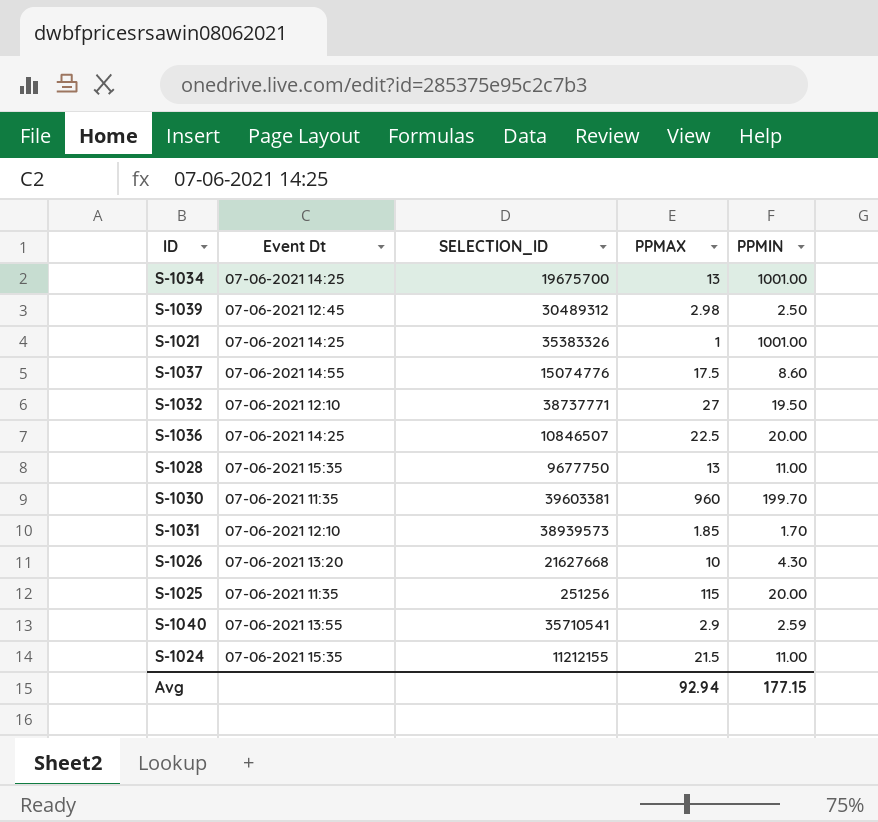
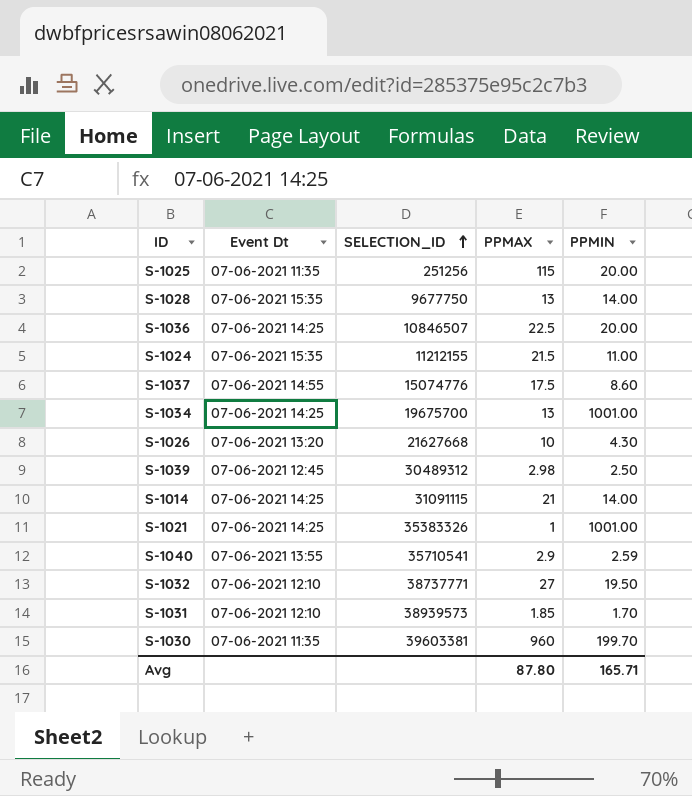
row order: none -> SELECTION_ID ascending
S-1028 | PPMIN: 11.00 -> 14.00
row S-1014: none -> 07-06-2021 14:25 | 31091115 | 21 | 14.00
Avg | PPMAX: 92.94 -> 87.80
Avg | PPMIN: 177.15 -> 165.71

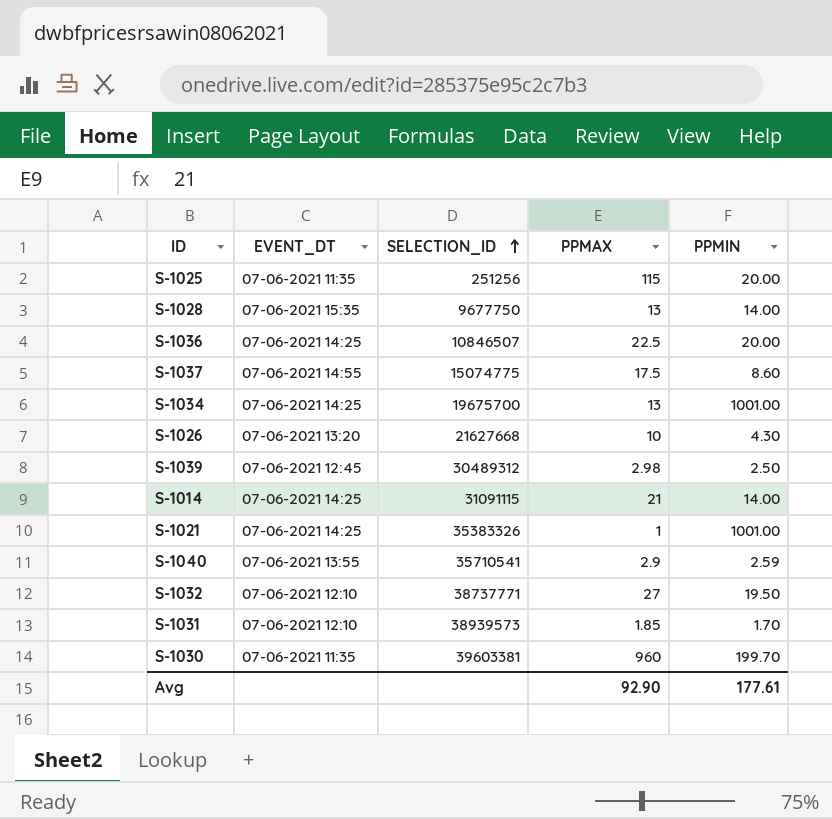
column name: Event Dt -> EVENT_DT
row S-1024: 07-06-2021 15:35 | 11212155 | 21.5 | 11.00 -> none
S-1037 | SELECTION_ID: 15074776 -> 15074775
Avg | PPMAX: 87.80 -> 92.90
Avg | PPMIN: 165.71 -> 177.61

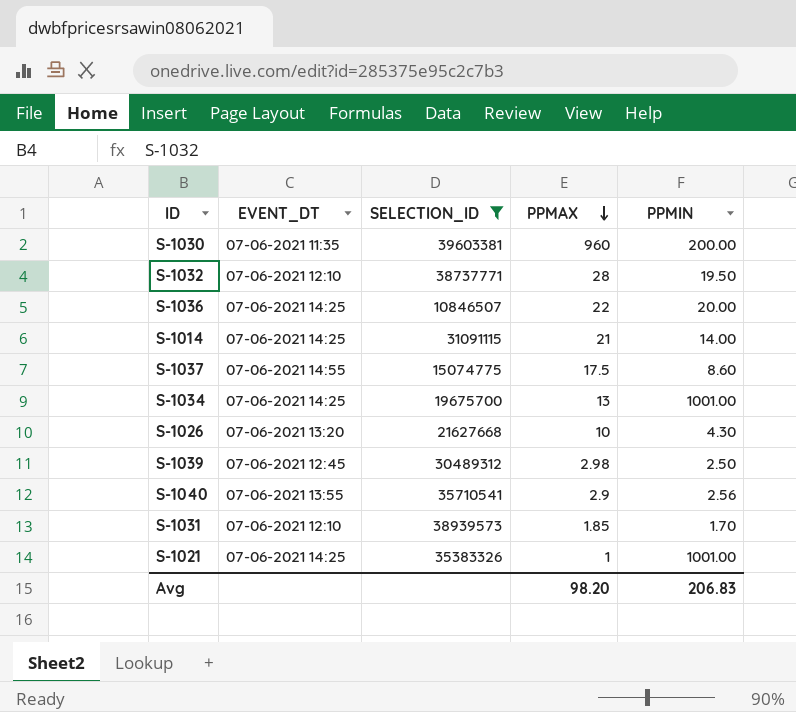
filter: none -> SELECTION_ID >= 10846507
row order: SELECTION_ID ascending -> PPMAX descending
S-1030 | PPMIN: 199.70 -> 200.00
S-1032 | PPMAX: 27 -> 28
S-1036 | PPMAX: 22.5 -> 22
S-1040 | PPMIN: 2.59 -> 2.56
Avg | PPMAX: 92.90 -> 98.20
Avg | PPMIN: 177.61 -> 206.83

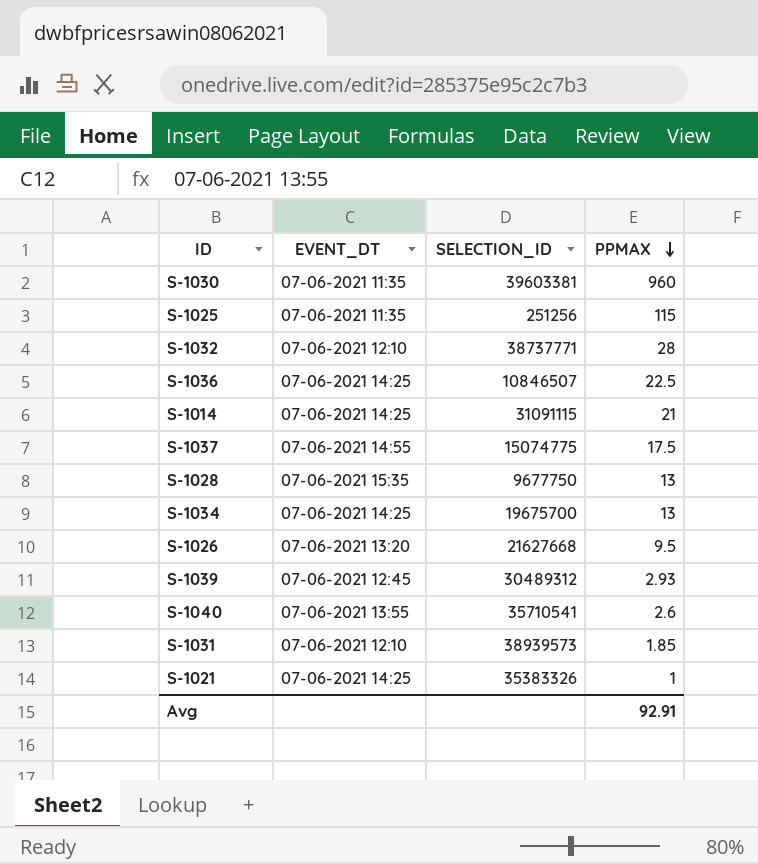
filter: SELECTION_ID >= 10846507 -> none
column PPMIN | position: 5 -> none
S-1036 | PPMAX: 22 -> 22.5
S-1026 | PPMAX: 10 -> 9.5
S-1039 | PPMAX: 2.98 -> 2.93
S-1040 | PPMAX: 2.9 -> 2.6
Avg | PPMAX: 98.20 -> 92.91

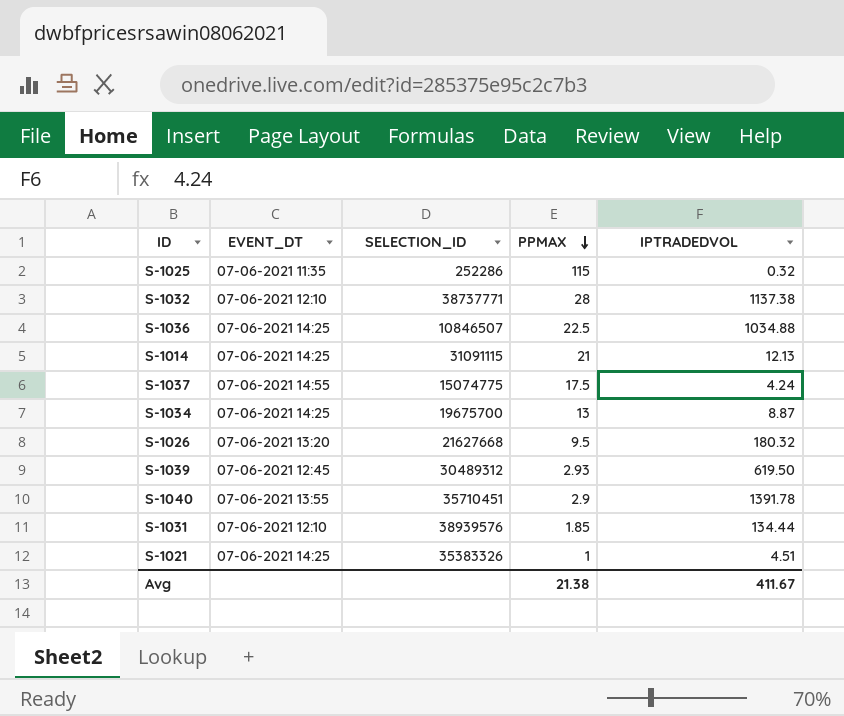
column IPTRADEDVOL | position: none -> 5
row S-1030: 07-06-2021 11:35 | 39603381 | 960 -> none
row S-1028: 07-06-2021 15:35 | 9677750 | 13 -> none
S-1025 | SELECTION_ID: 251256 -> 252286
S-1040 | SELECTION_ID: 35710541 -> 35710451
S-1040 | PPMAX: 2.6 -> 2.9
S-1031 | SELECTION_ID: 38939573 -> 38939576
Avg | PPMAX: 92.91 -> 21.38

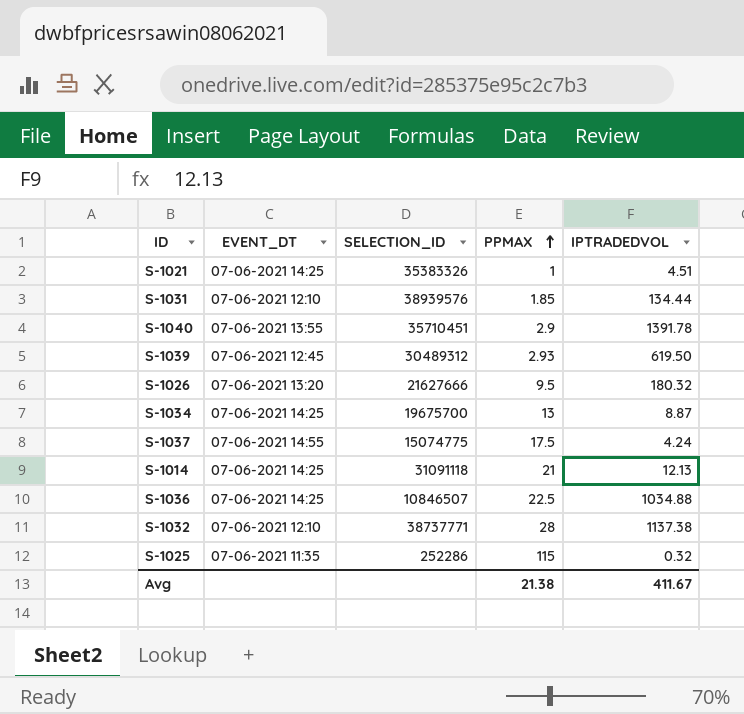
row order: PPMAX descending -> PPMAX ascending
S-1026 | SELECTION_ID: 21627668 -> 21627666
S-1014 | SELECTION_ID: 31091115 -> 31091118

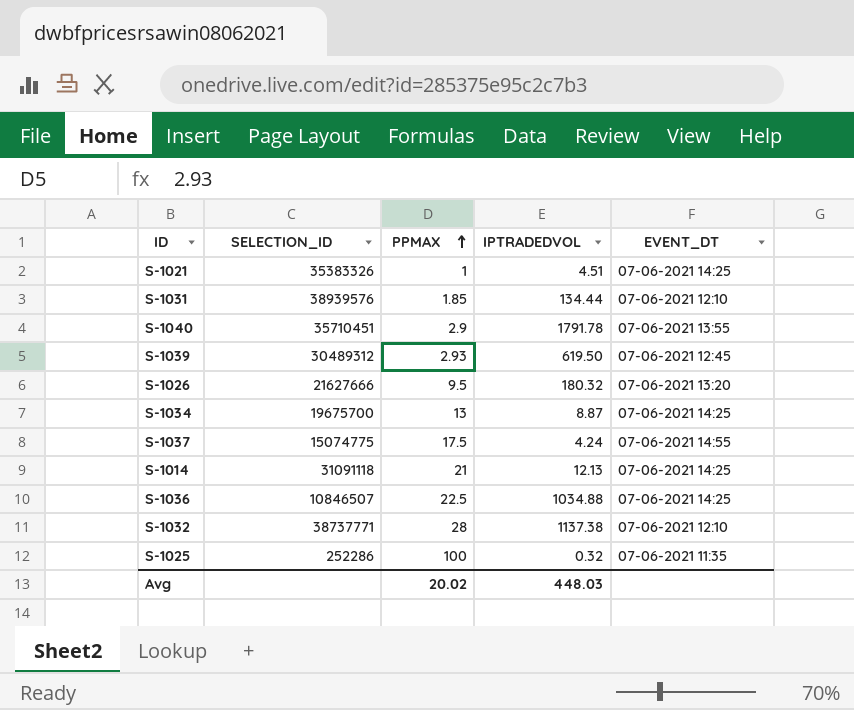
column EVENT_DT | position: 2 -> 5
S-1040 | IPTRADEDVOL: 1391.78 -> 1791.78
S-1025 | PPMAX: 115 -> 100
Avg | PPMAX: 21.38 -> 20.02
Avg | IPTRADEDVOL: 411.67 -> 448.03

